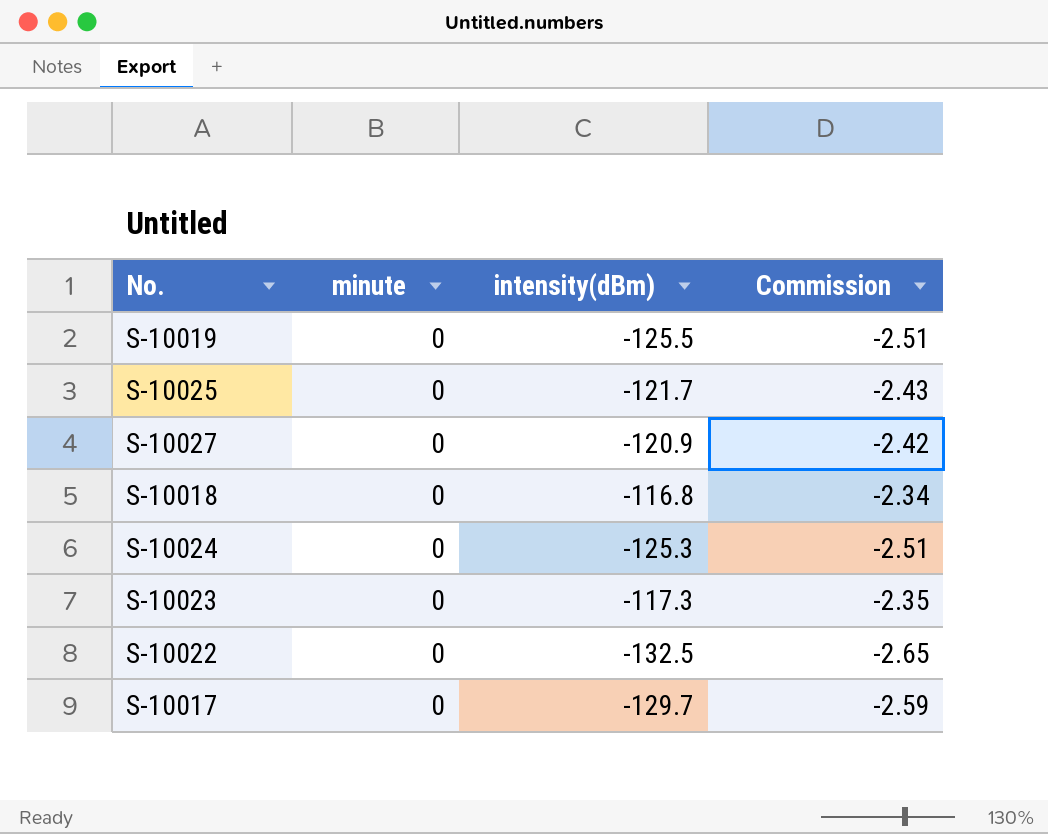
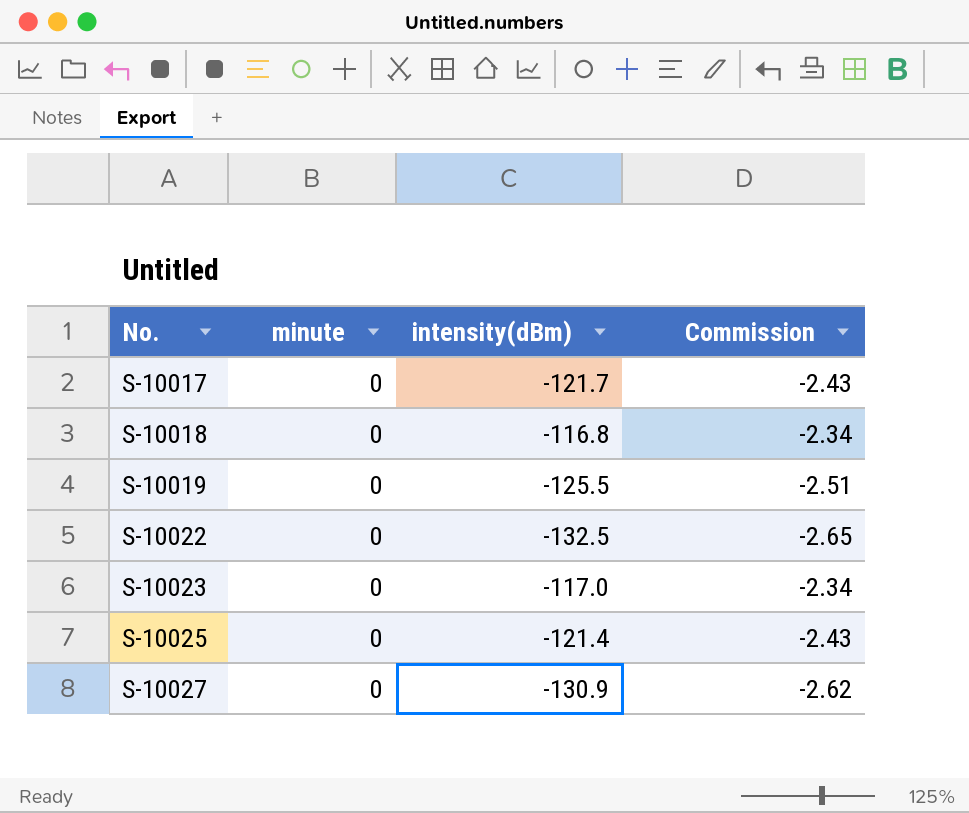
row order: none -> No. ascending
row S-10024: 0 | -125.3 | -2.51 -> none
S-10017 | intensity(dBm): -129.7 -> -121.7
S-10017 | Commission: -2.59 -> -2.43
S-10023 | intensity(dBm): -117.3 -> -117.0
S-10023 | Commission: -2.35 -> -2.34
S-10025 | intensity(dBm): -121.7 -> -121.4
S-10027 | intensity(dBm): -120.9 -> -130.9
S-10027 | Commission: -2.42 -> -2.62

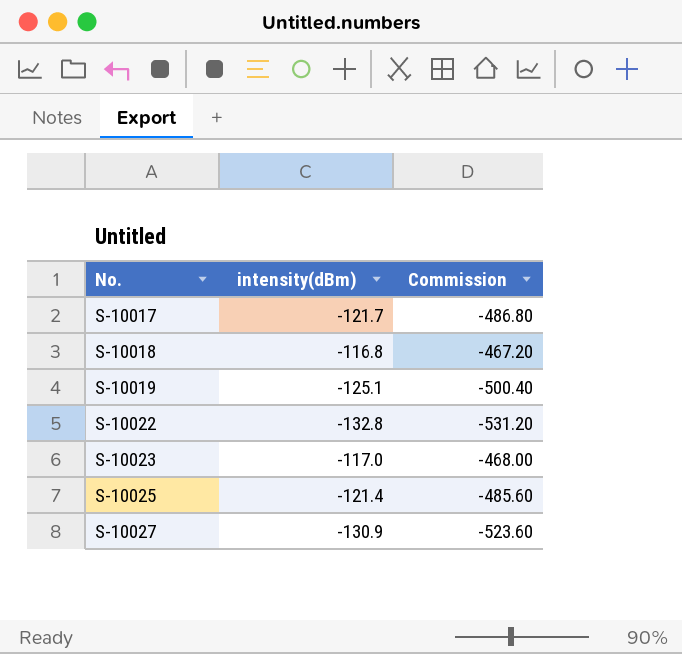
column minute | position: 2 -> none
column Commission | formula: [intensity(dBm)] * 0.02 -> [intensity(dBm)] * 4
S-10019 | intensity(dBm): -125.5 -> -125.1
S-10022 | intensity(dBm): -132.5 -> -132.8

